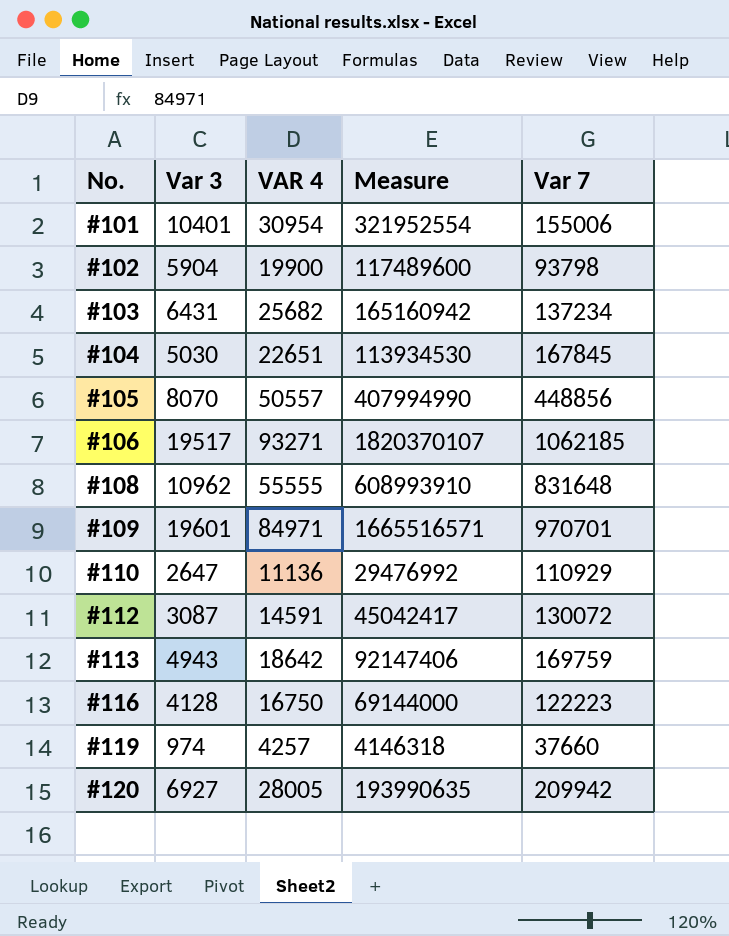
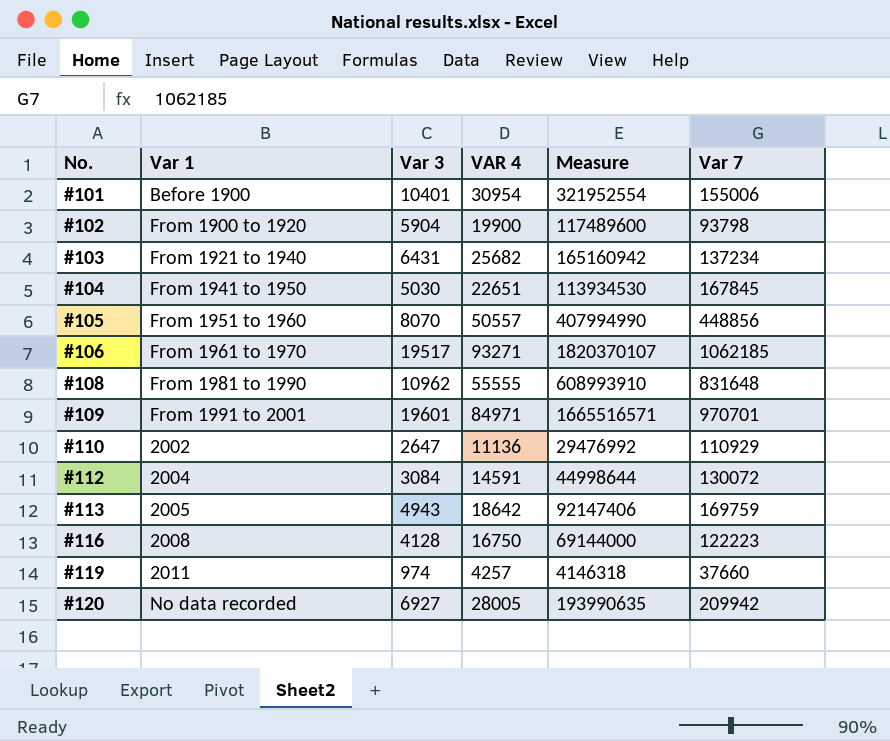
column Var 1 | position: none -> 2
#112 | Var 3: 3087 -> 3084
#112 | Measure: 45042417 -> 44998644

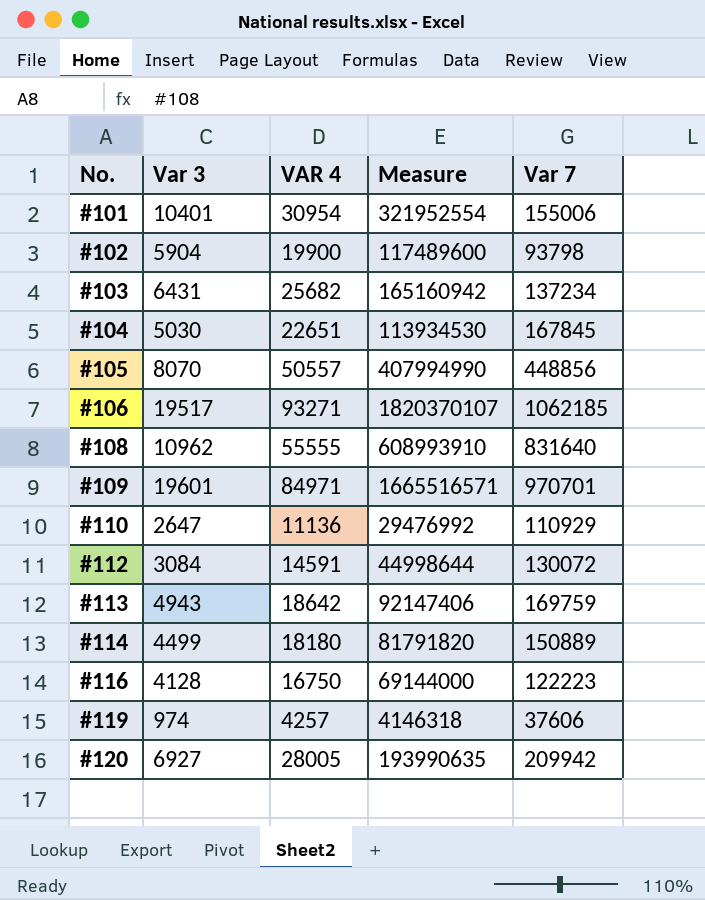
column Var 1 | position: 2 -> none
#108 | Var 7: 831648 -> 831640
row #114: none -> 4499 | 18180 | 81791820 | 150889
#119 | Var 7: 37660 -> 37606

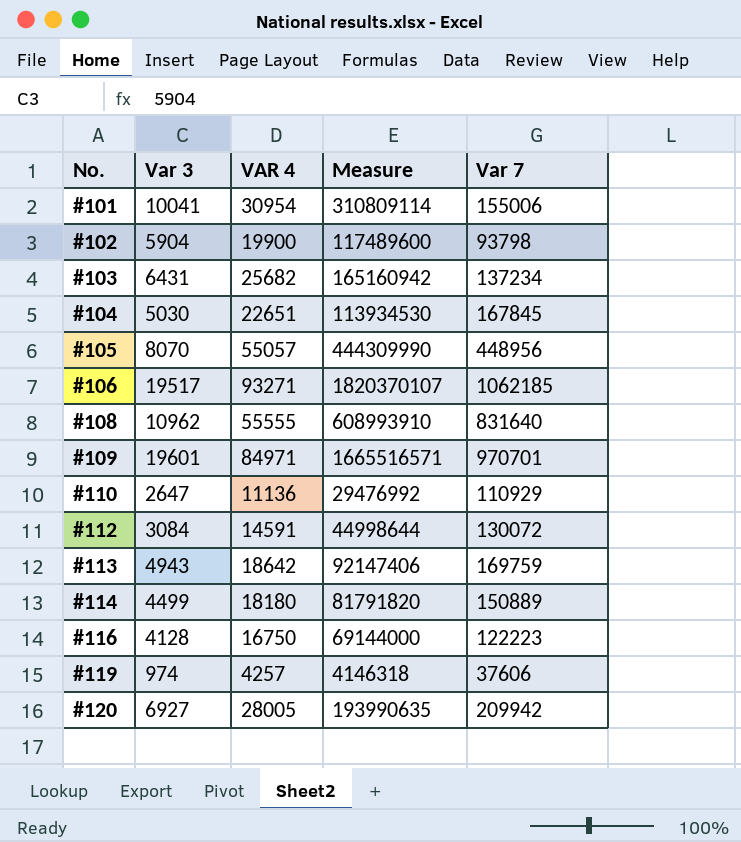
#101 | Var 3: 10401 -> 10041
#101 | Measure: 321952554 -> 310809114
#105 | VAR 4: 50557 -> 55057
#105 | Measure: 407994990 -> 444309990
#105 | Var 7: 448856 -> 448956

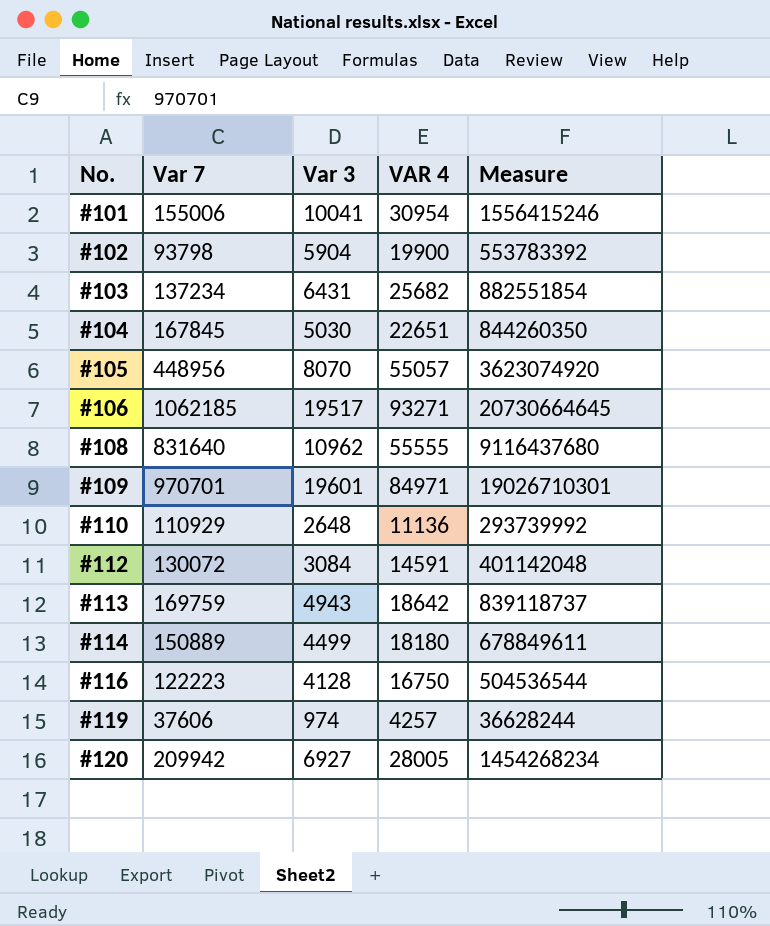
column Var 7 | position: 5 -> 2
column Measure | formula: [Var 3] * [VAR 4] -> [Var 7] * [Var 3]
#110 | Var 3: 2647 -> 2648

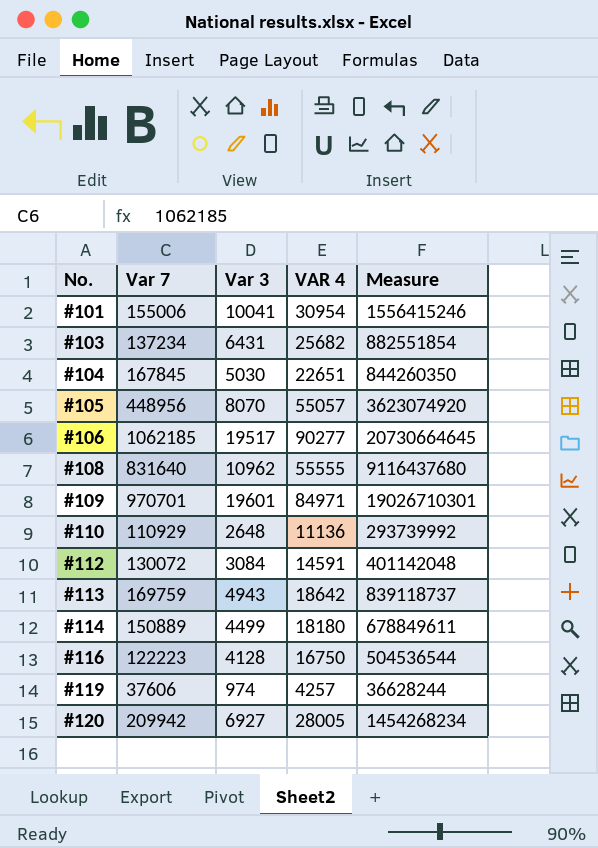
row #102: 93798 | 5904 | 19900 | 553783392 -> none
#106 | VAR 4: 93271 -> 90277

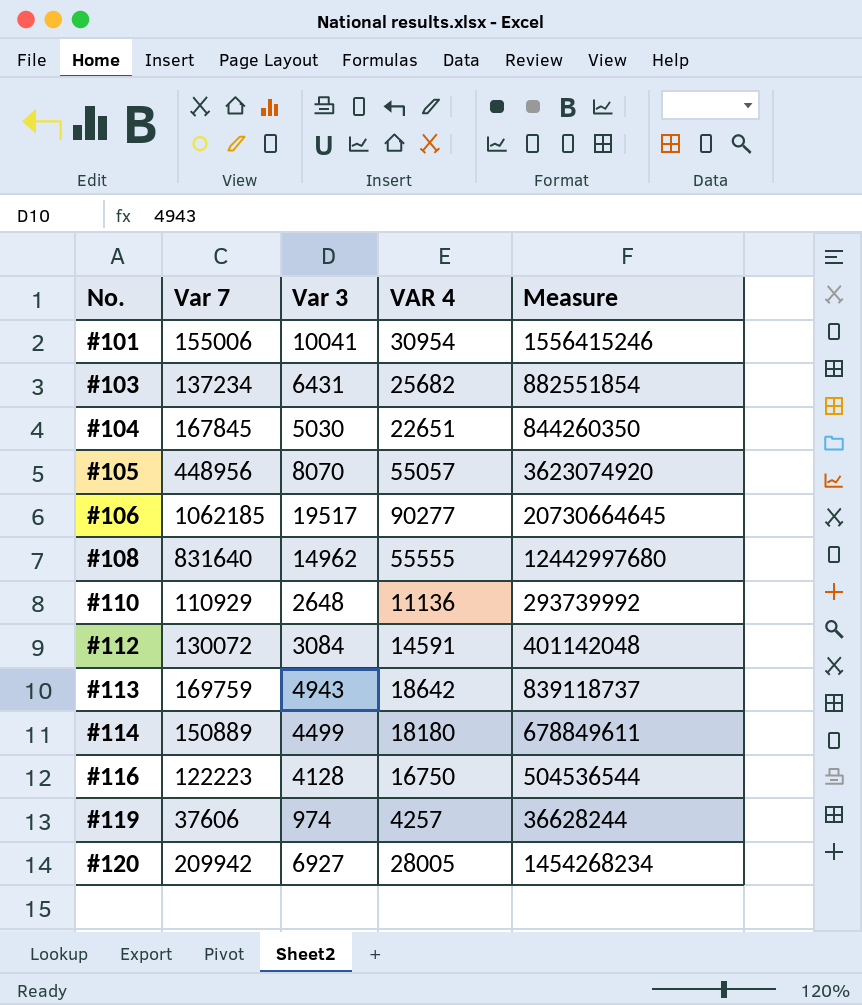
row #109: 970701 | 19601 | 84971 | 19026710301 -> none
#108 | Var 3: 10962 -> 14962
#108 | Measure: 9116437680 -> 12442997680

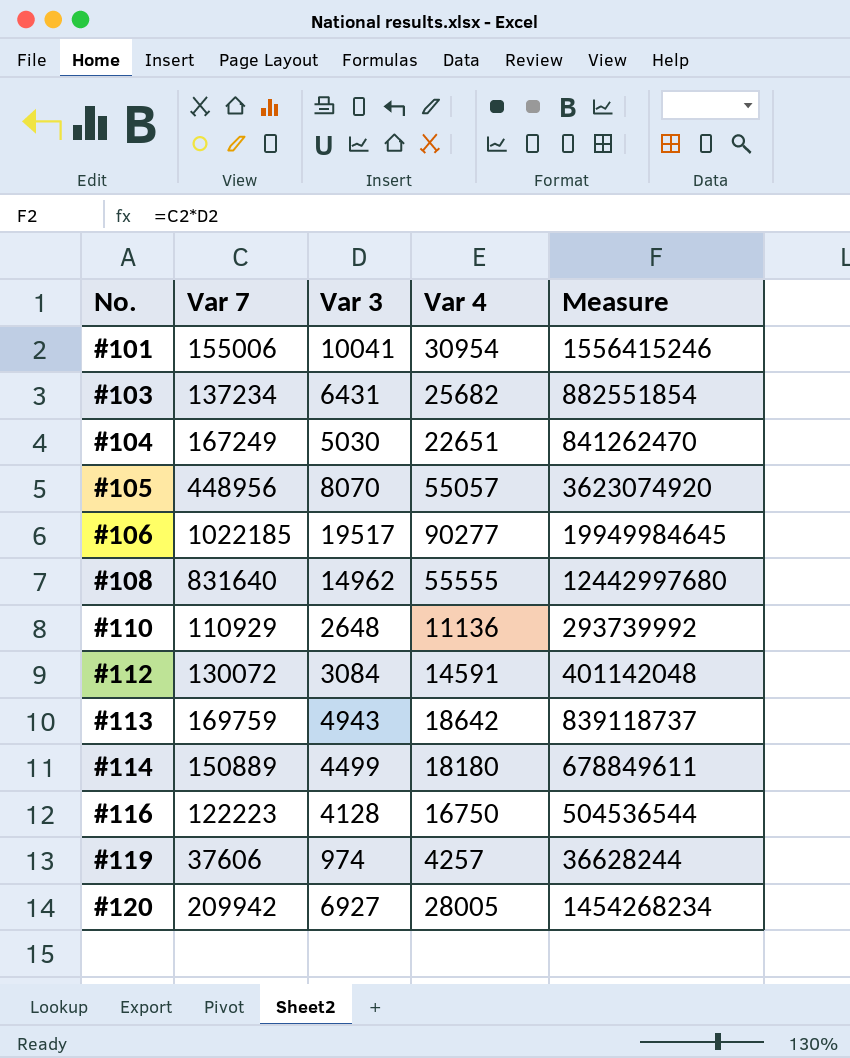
column name: VAR 4 -> Var 4
#104 | Var 7: 167845 -> 167249
#104 | Measure: 844260350 -> 841262470
#106 | Var 7: 1062185 -> 1022185
#106 | Measure: 20730664645 -> 19949984645

